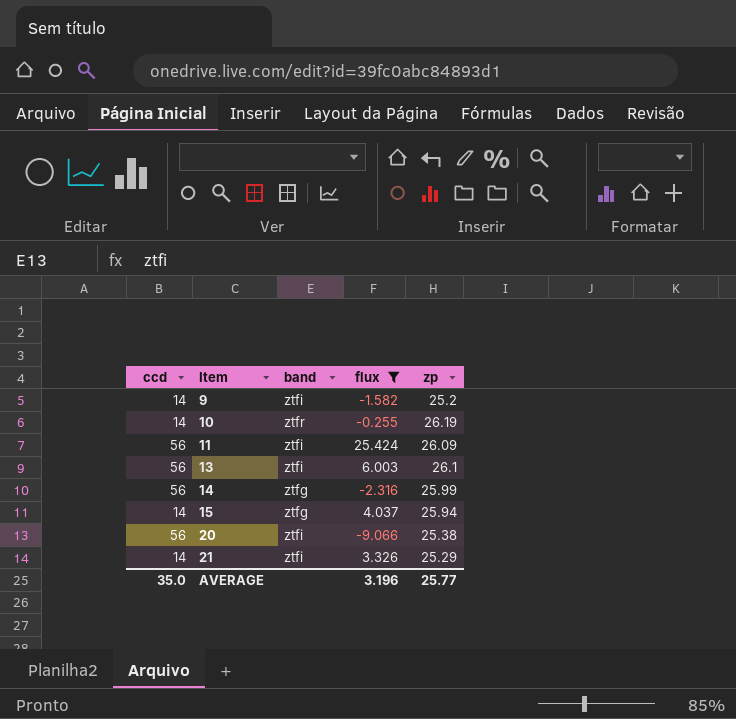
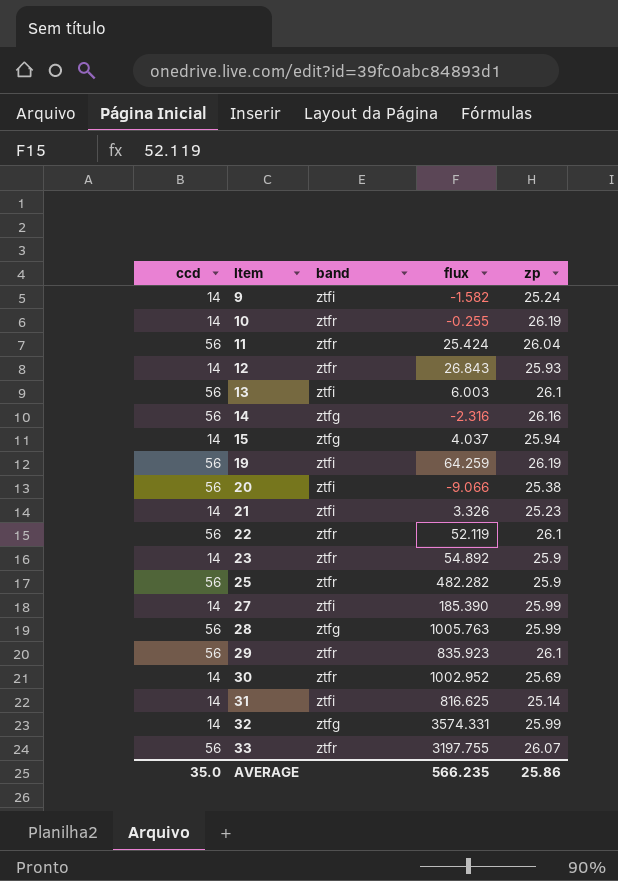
filter: flux <= 25.424 -> none
9 | zp: 25.2 -> 25.24
11 | band: ztfi -> ztfr
11 | zp: 26.09 -> 26.04
14 | zp: 25.99 -> 26.16
21 | zp: 25.29 -> 25.23
AVERAGE | flux: 3.196 -> 566.235
AVERAGE | zp: 25.77 -> 25.86

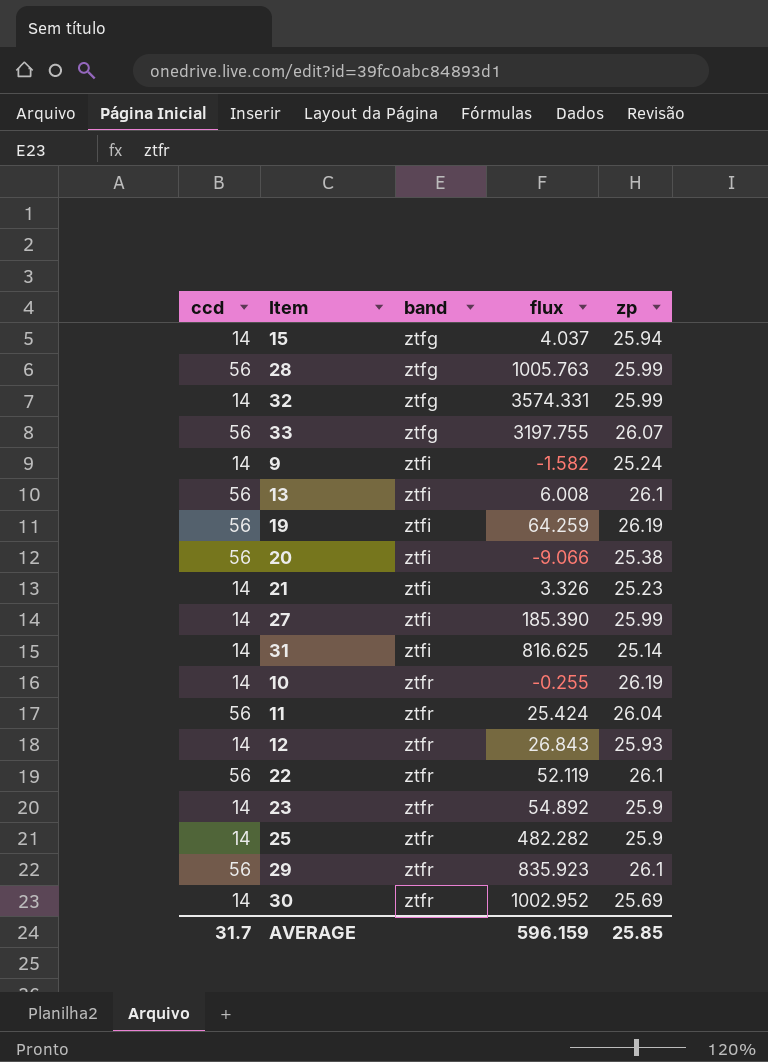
row order: Item ascending -> band ascending
row 14: 56 | ztfg | -2.316 | 26.16 -> none
33 | band: ztfr -> ztfg
13 | flux: 6.003 -> 6.008
25 | ccd: 56 -> 14
AVERAGE | ccd: 35.0 -> 31.7
AVERAGE | flux: 566.235 -> 596.159
AVERAGE | zp: 25.86 -> 25.85

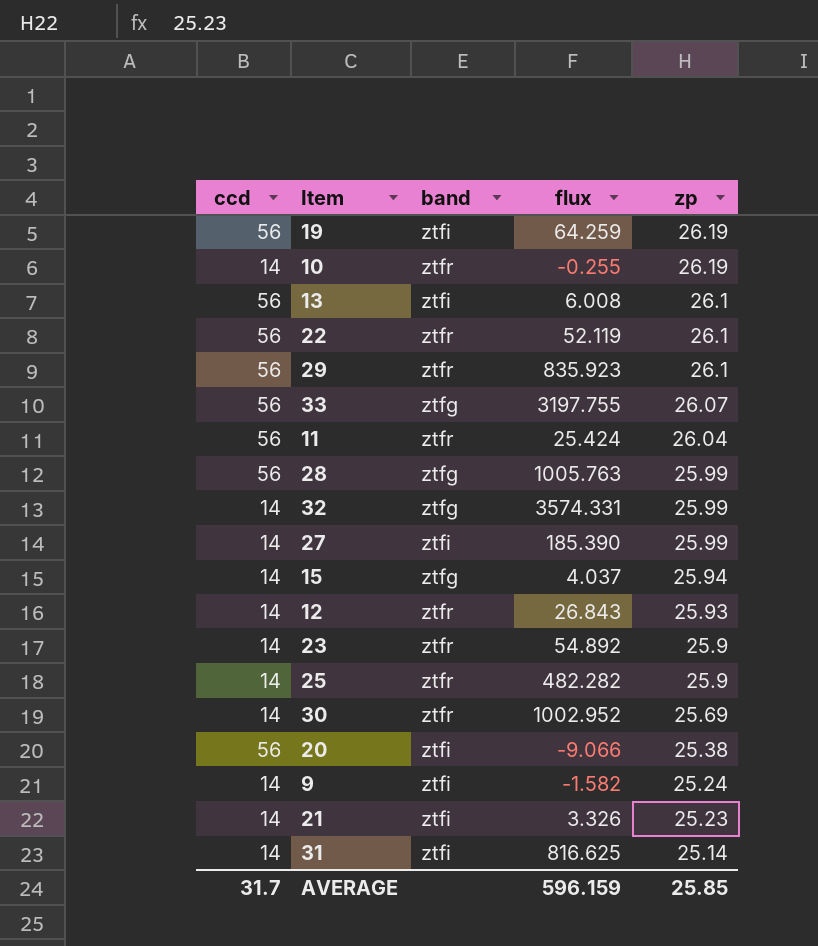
row order: band ascending -> zp descending

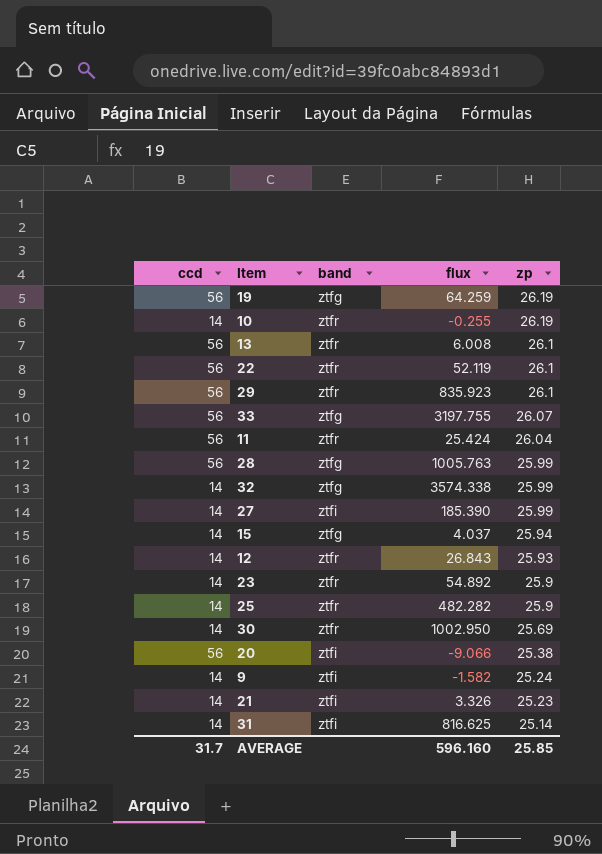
19 | band: ztfi -> ztfg
13 | band: ztfi -> ztfr
32 | flux: 3574.331 -> 3574.338
30 | flux: 1002.952 -> 1002.950
AVERAGE | flux: 596.159 -> 596.160

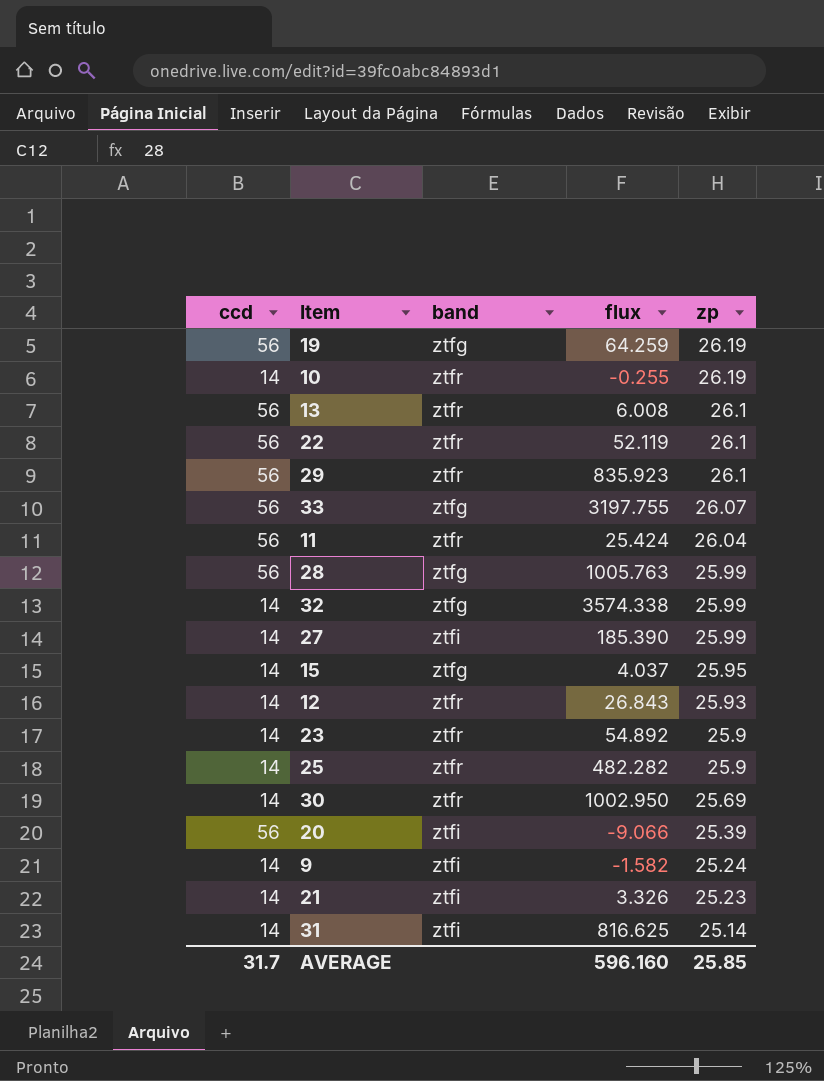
15 | zp: 25.94 -> 25.95
20 | zp: 25.38 -> 25.39

